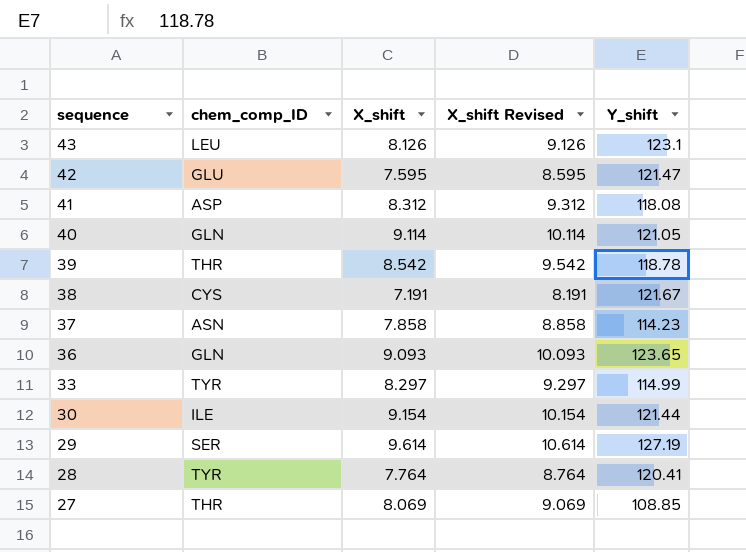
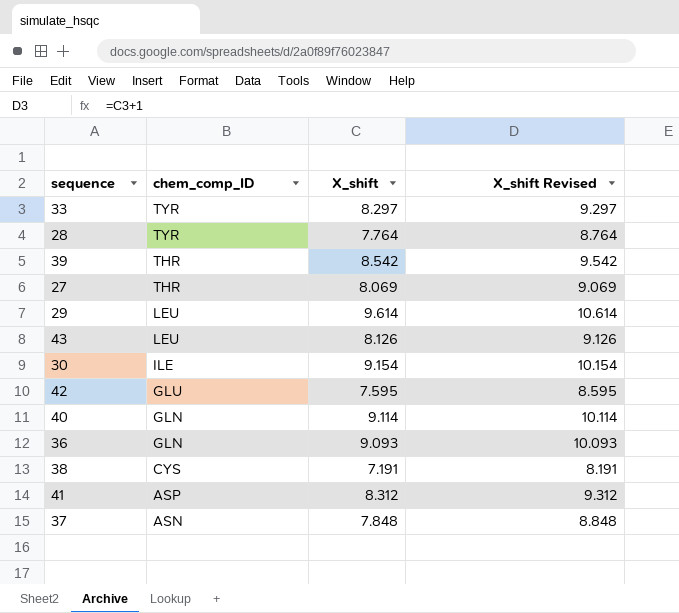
row order: sequence descending -> chem_comp_ID descending
column Y_shift | position: 5 -> none
29 | chem_comp_ID: SER -> LEU
37 | X_shift: 7.858 -> 7.848
37 | X_shift Revised: 8.858 -> 8.848

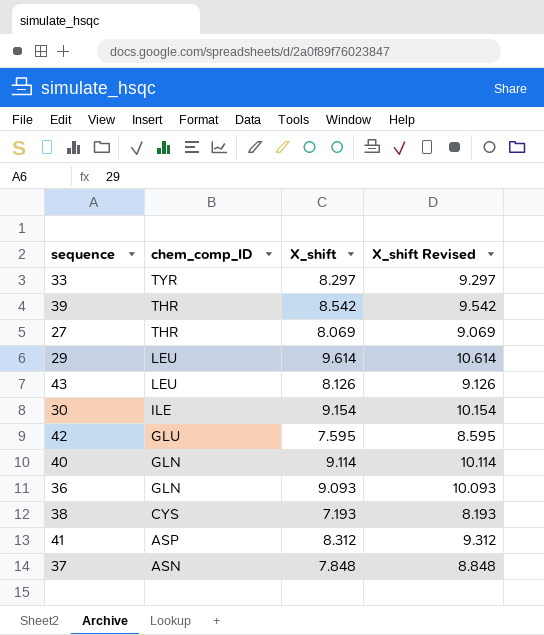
row 28: TYR | 7.764 | 8.764 -> none
38 | X_shift: 7.191 -> 7.193
38 | X_shift Revised: 8.191 -> 8.193

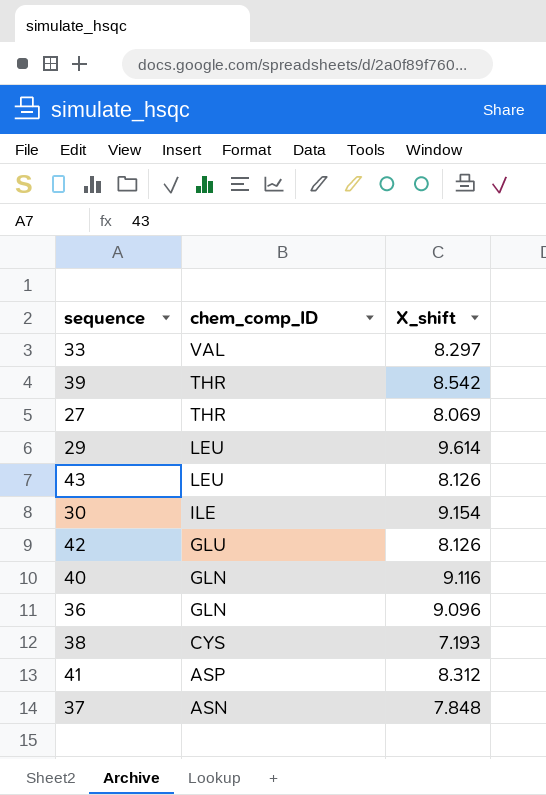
column X_shift Revised | formula: [X_shift] + 1 -> none
33 | chem_comp_ID: TYR -> VAL
42 | X_shift: 7.595 -> 8.126
40 | X_shift: 9.114 -> 9.116
36 | X_shift: 9.093 -> 9.096

